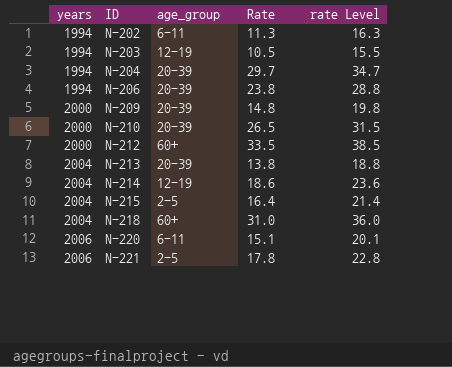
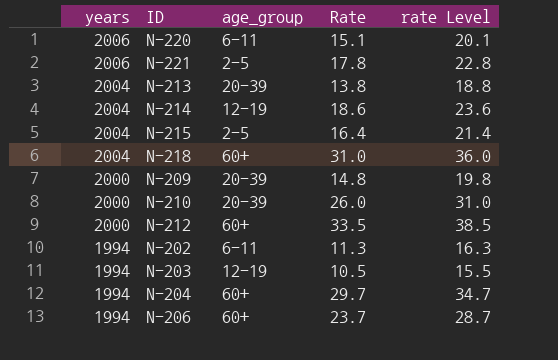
row order: years ascending -> years descending
N-210 | Rate: 26.5 -> 26.0
N-210 | rate Level: 31.5 -> 31.0
N-204 | age_group: 20-39 -> 60+
N-206 | age_group: 20-39 -> 60+
N-206 | Rate: 23.8 -> 23.7
N-206 | rate Level: 28.8 -> 28.7

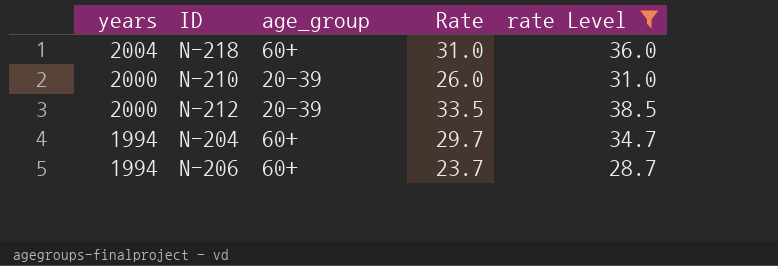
filter: none -> rate Level >= 28.7
N-212 | age_group: 60+ -> 20-39

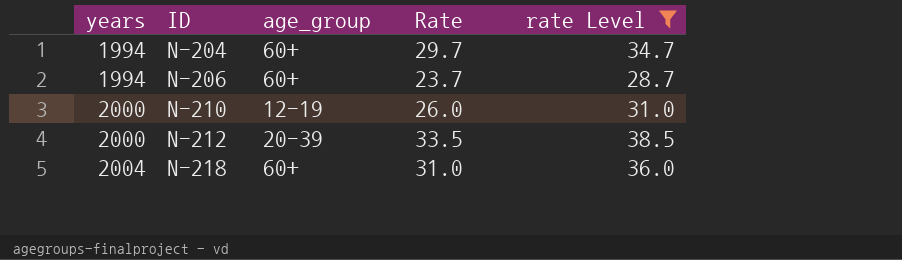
row order: years descending -> years ascending
N-210 | age_group: 20-39 -> 12-19

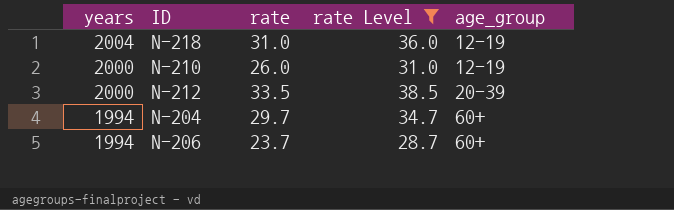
row order: years ascending -> years descending
column name: Rate -> rate
column age_group | position: 3 -> 5
N-218 | age_group: 60+ -> 12-19

